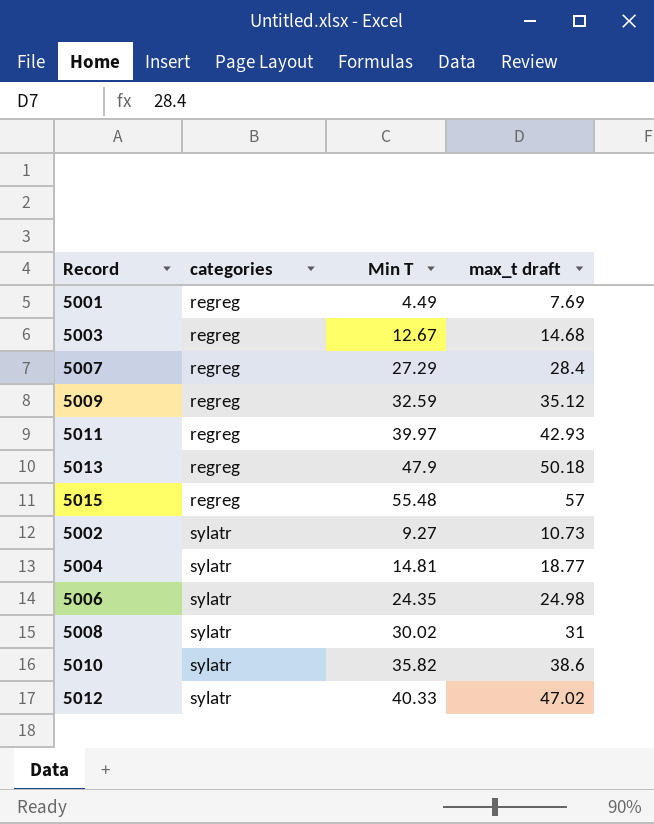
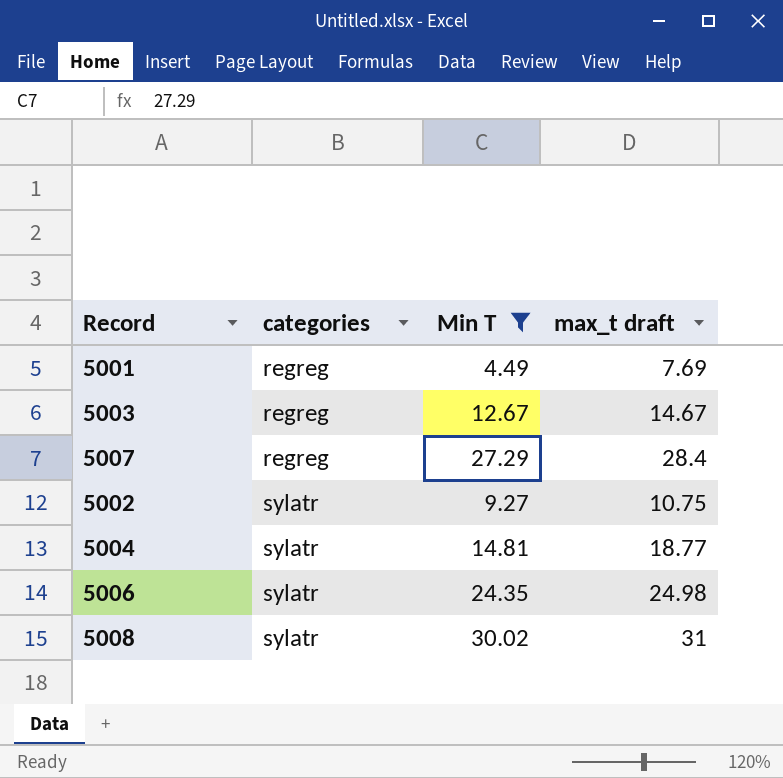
filter: none -> Min T <= 30.02
5003 | max_t draft: 14.68 -> 14.67
5002 | max_t draft: 10.73 -> 10.75

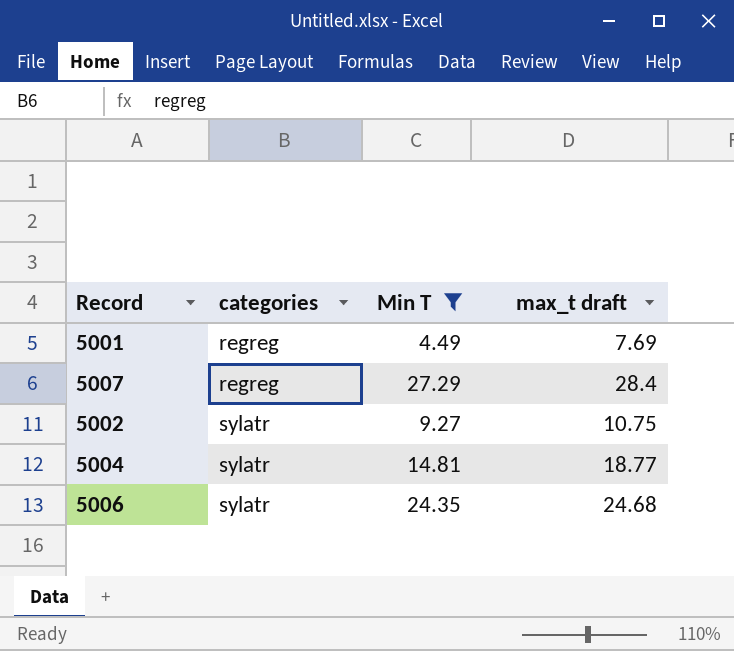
row 5003: regreg | 12.67 | 14.67 -> none
row 5008: sylatr | 30.02 | 31 -> none
5006 | max_t draft: 24.98 -> 24.68

